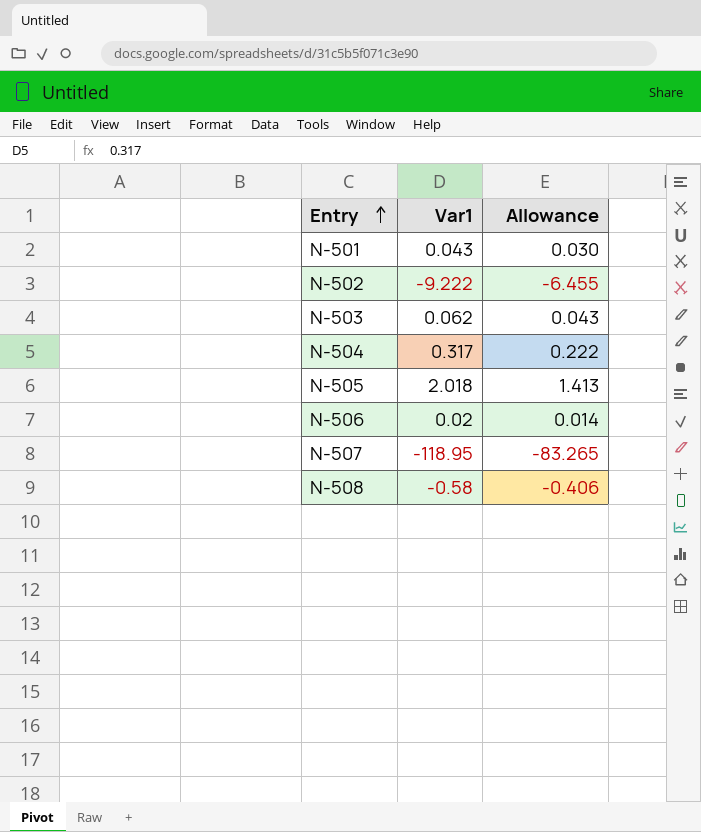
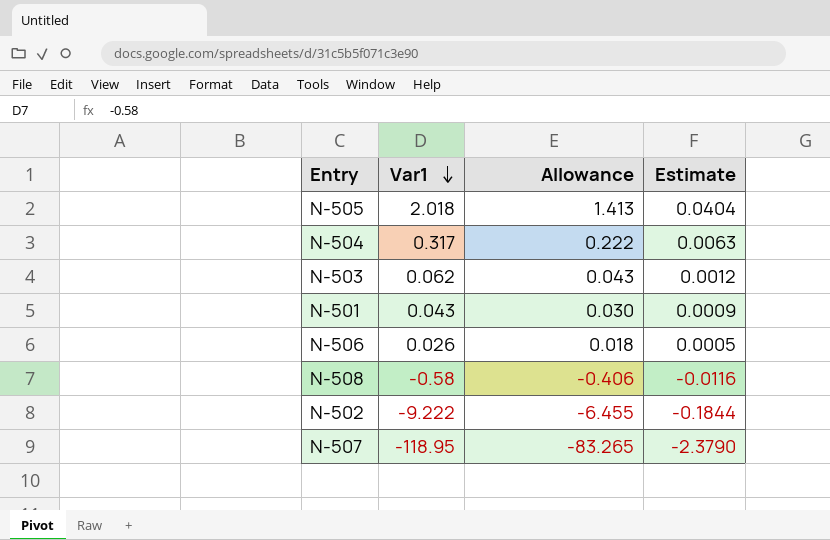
row order: Entry ascending -> Var1 descending
column Estimate | formula: none -> [Var1] * 0.02
N-506 | Var1: 0.02 -> 0.026
N-506 | Allowance: 0.014 -> 0.018

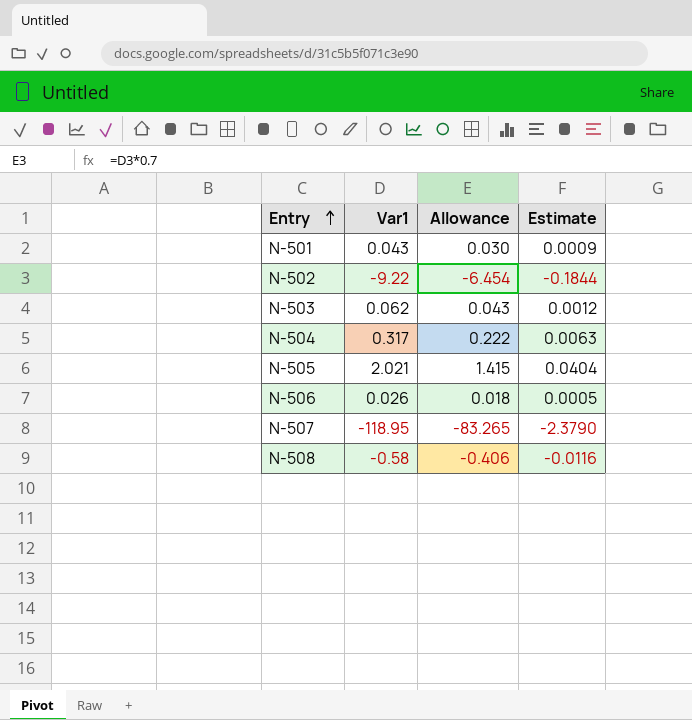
row order: Var1 descending -> Entry ascending
N-502 | Var1: -9.222 -> -9.22
N-502 | Allowance: -6.455 -> -6.454
N-505 | Var1: 2.018 -> 2.021
N-505 | Allowance: 1.413 -> 1.415

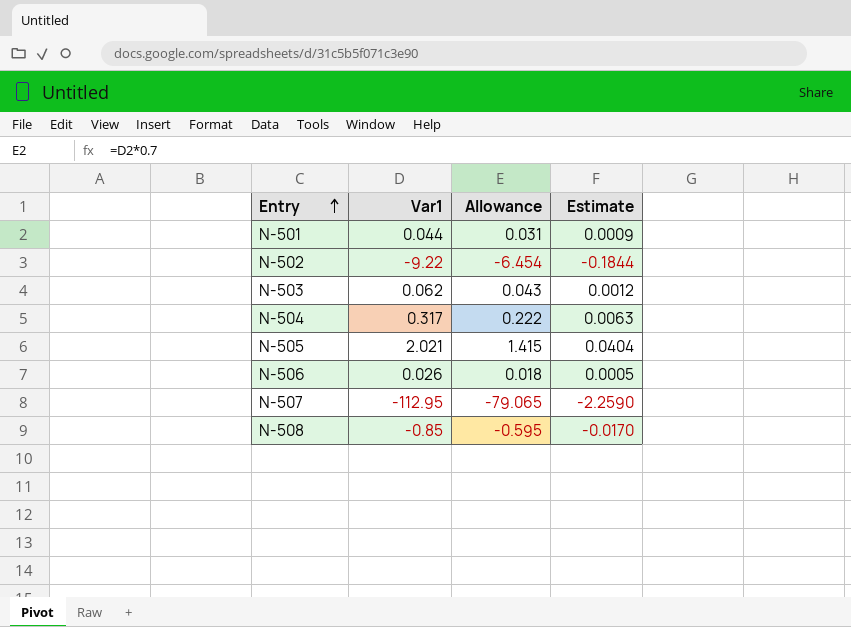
N-501 | Var1: 0.043 -> 0.044
N-501 | Allowance: 0.030 -> 0.031
N-507 | Var1: -118.95 -> -112.95
N-507 | Allowance: -83.265 -> -79.065
N-507 | Estimate: -2.3790 -> -2.2590
N-508 | Var1: -0.58 -> -0.85
N-508 | Allowance: -0.406 -> -0.595
N-508 | Estimate: -0.0116 -> -0.0170

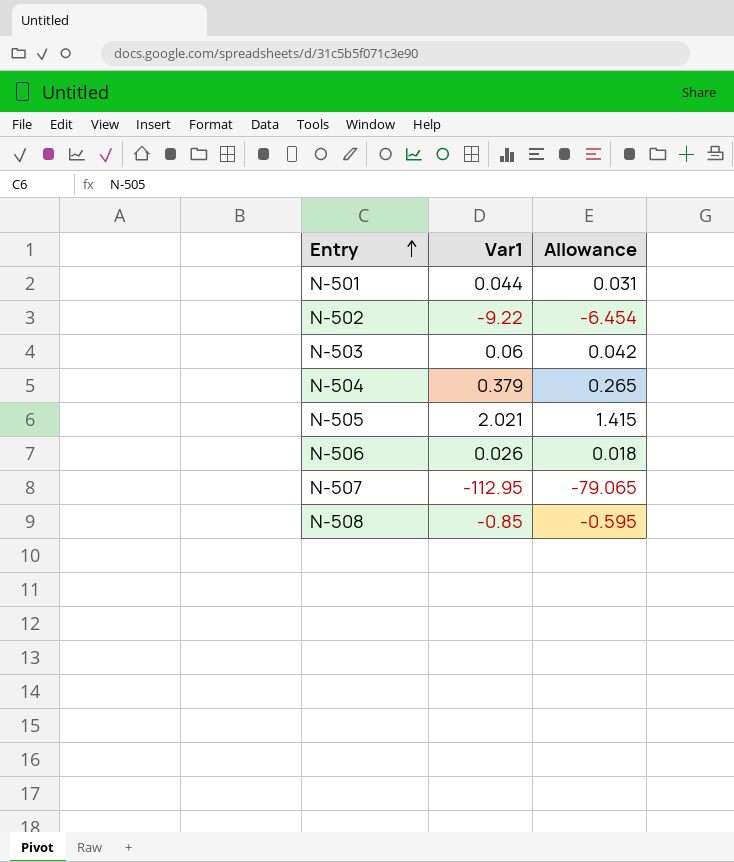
column Estimate | formula: [Var1] * 0.02 -> none
N-503 | Var1: 0.062 -> 0.06
N-503 | Allowance: 0.043 -> 0.042
N-504 | Var1: 0.317 -> 0.379
N-504 | Allowance: 0.222 -> 0.265

